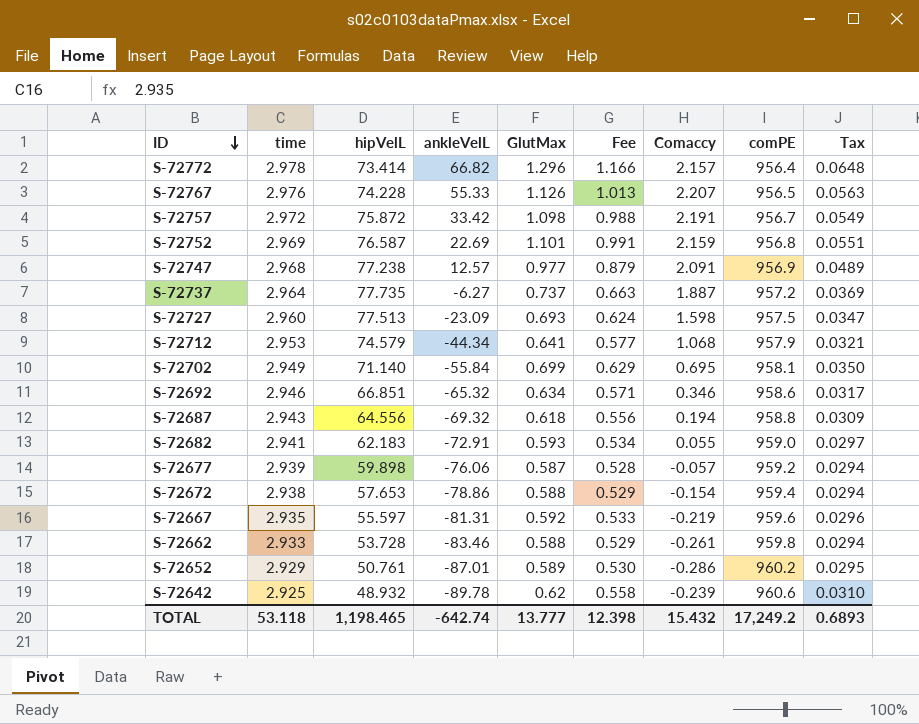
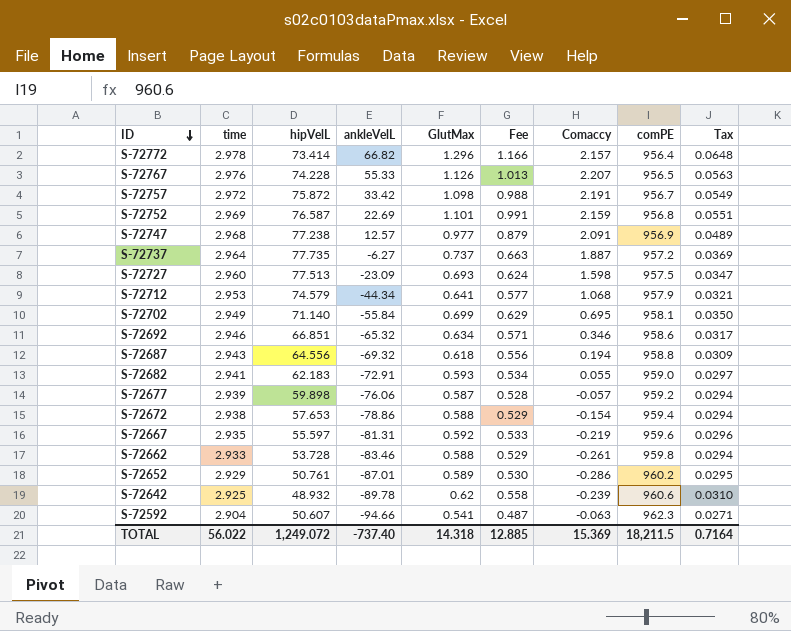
row S-72592: none -> 2.904 | 50.607 | -94.66 | 0.541 | 0.487 | -0.063 | 962.3 | 0.0271
TOTAL | time: 53.118 -> 56.022
TOTAL | hipVelL: 1,198.465 -> 1,249.072
TOTAL | ankleVelL: -642.74 -> -737.40
TOTAL | GlutMax: 13.777 -> 14.318
TOTAL | Fee: 12.398 -> 12.885
TOTAL | Comaccy: 15.432 -> 15.369
TOTAL | comPE: 17,249.2 -> 18,211.5
TOTAL | Tax: 0.6893 -> 0.7164

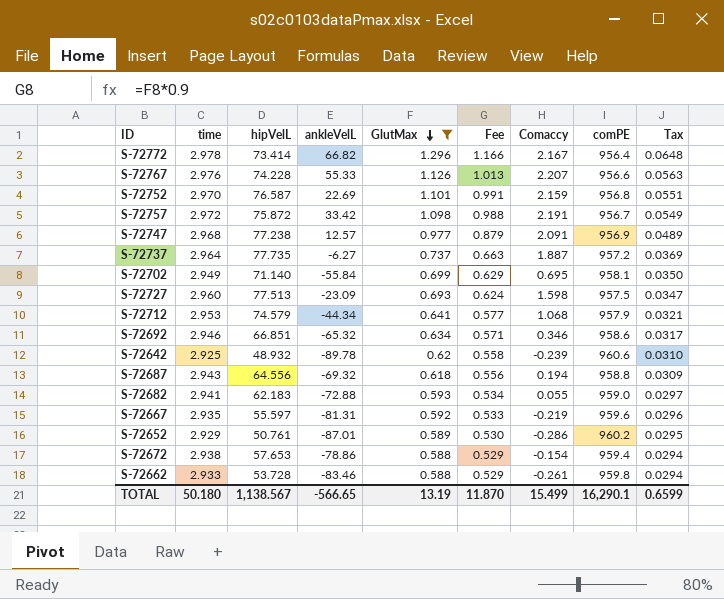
filter: none -> GlutMax >= 0.588
row order: ID descending -> GlutMax descending
S-72772 | Comaccy: 2.157 -> 2.167
S-72767 | comPE: 956.5 -> 956.6
S-72752 | time: 2.969 -> 2.970
S-72682 | ankleVelL: -72.91 -> -72.88
TOTAL | time: 56.022 -> 50.180
TOTAL | hipVelL: 1,249.072 -> 1,138.567
TOTAL | ankleVelL: -737.40 -> -566.65
TOTAL | GlutMax: 14.318 -> 13.19
TOTAL | Fee: 12.885 -> 11.870
TOTAL | Comaccy: 15.369 -> 15.499
TOTAL | comPE: 18,211.5 -> 16,290.1
TOTAL | Tax: 0.7164 -> 0.6599

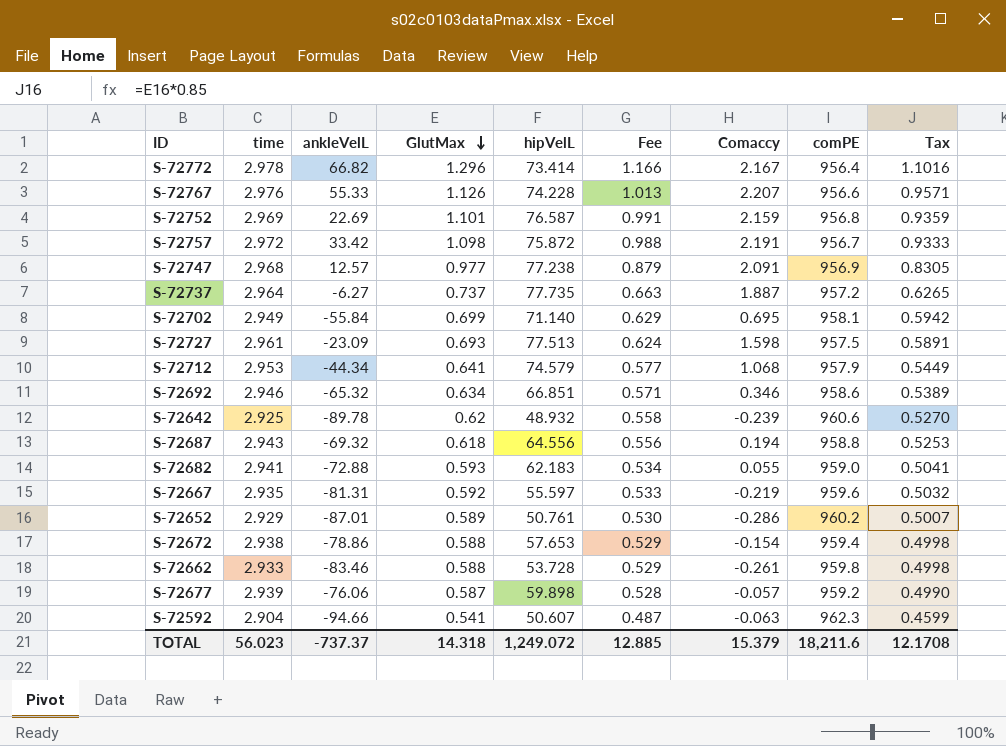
filter: GlutMax >= 0.588 -> none
column hipVelL | position: 3 -> 5
column Tax | formula: [GlutMax] * 0.05 -> [GlutMax] * 0.85
S-72752 | time: 2.970 -> 2.969
S-72727 | time: 2.960 -> 2.961
TOTAL | time: 50.180 -> 56.023
TOTAL | ankleVelL: -566.65 -> -737.37
TOTAL | GlutMax: 13.19 -> 14.318
TOTAL | hipVelL: 1,138.567 -> 1,249.072
TOTAL | Fee: 11.870 -> 12.885
TOTAL | Comaccy: 15.499 -> 15.379
TOTAL | comPE: 16,290.1 -> 18,211.6
TOTAL | Tax: 0.6599 -> 12.1708

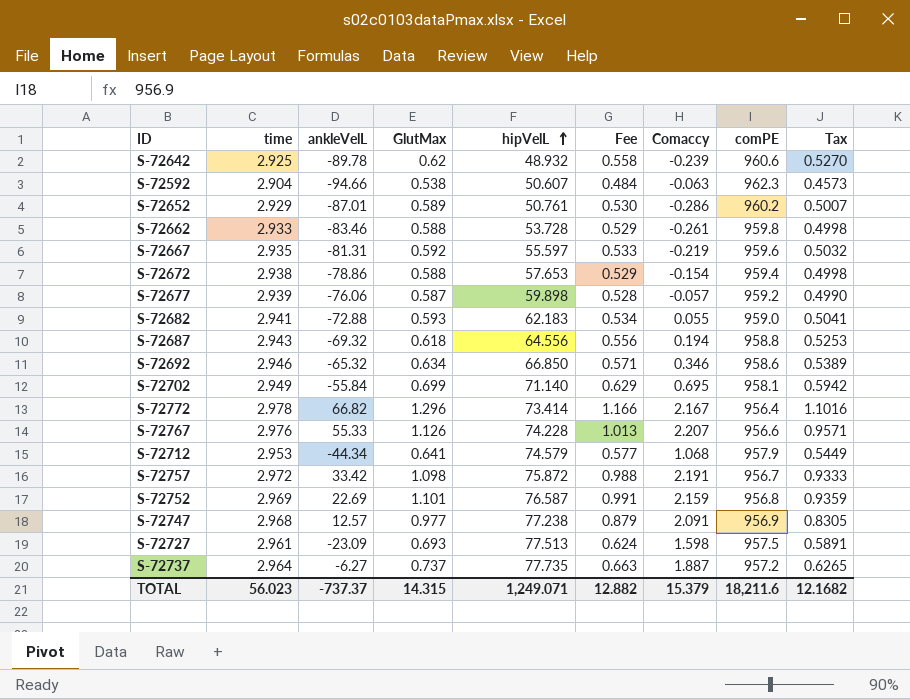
row order: GlutMax descending -> hipVelL ascending
S-72592 | GlutMax: 0.541 -> 0.538
S-72592 | Fee: 0.487 -> 0.484
S-72592 | Tax: 0.4599 -> 0.4573
S-72692 | hipVelL: 66.851 -> 66.850
TOTAL | GlutMax: 14.318 -> 14.315
TOTAL | hipVelL: 1,249.072 -> 1,249.071
TOTAL | Fee: 12.885 -> 12.882
TOTAL | Tax: 12.1708 -> 12.1682

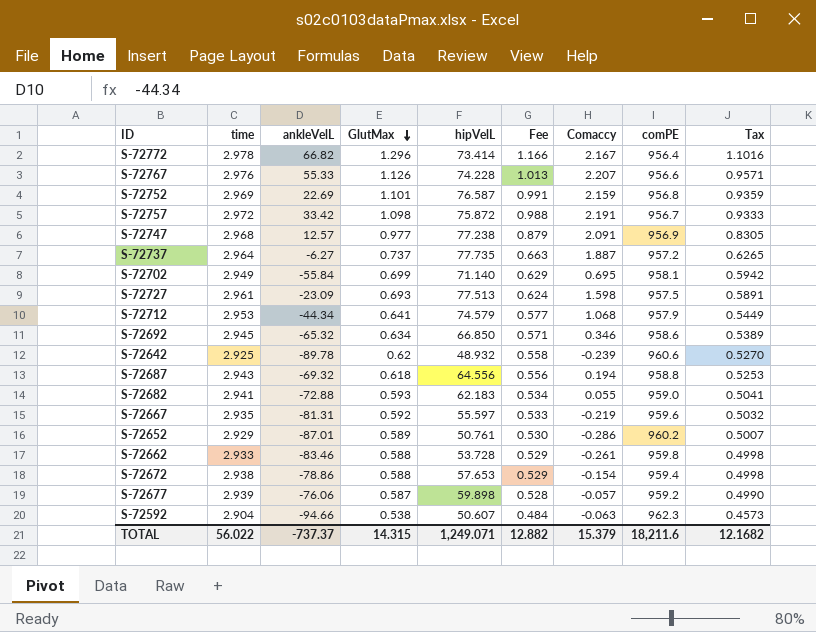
row order: hipVelL ascending -> GlutMax descending
S-72692 | time: 2.946 -> 2.945
TOTAL | time: 56.023 -> 56.022

